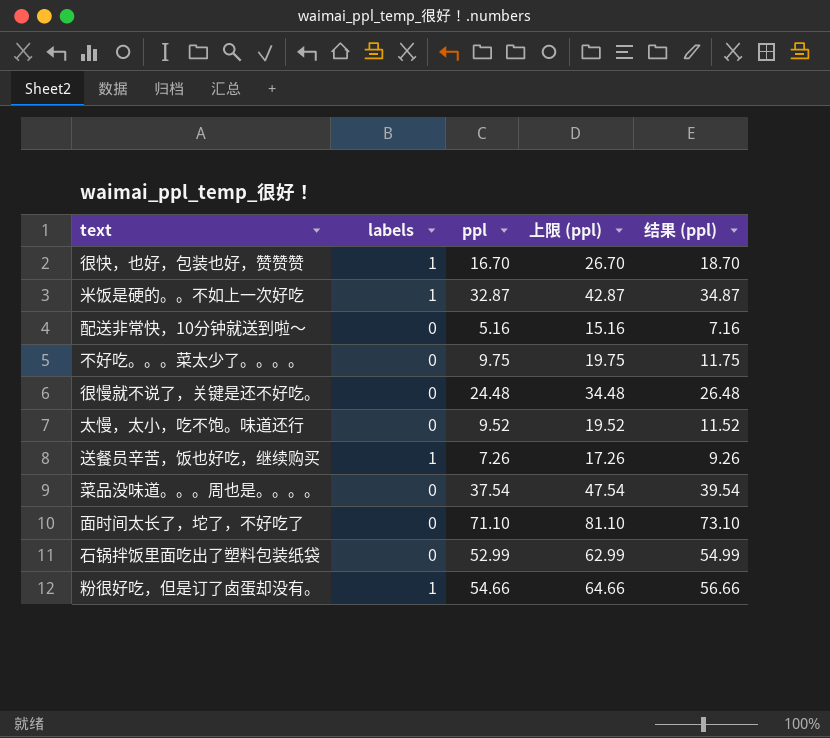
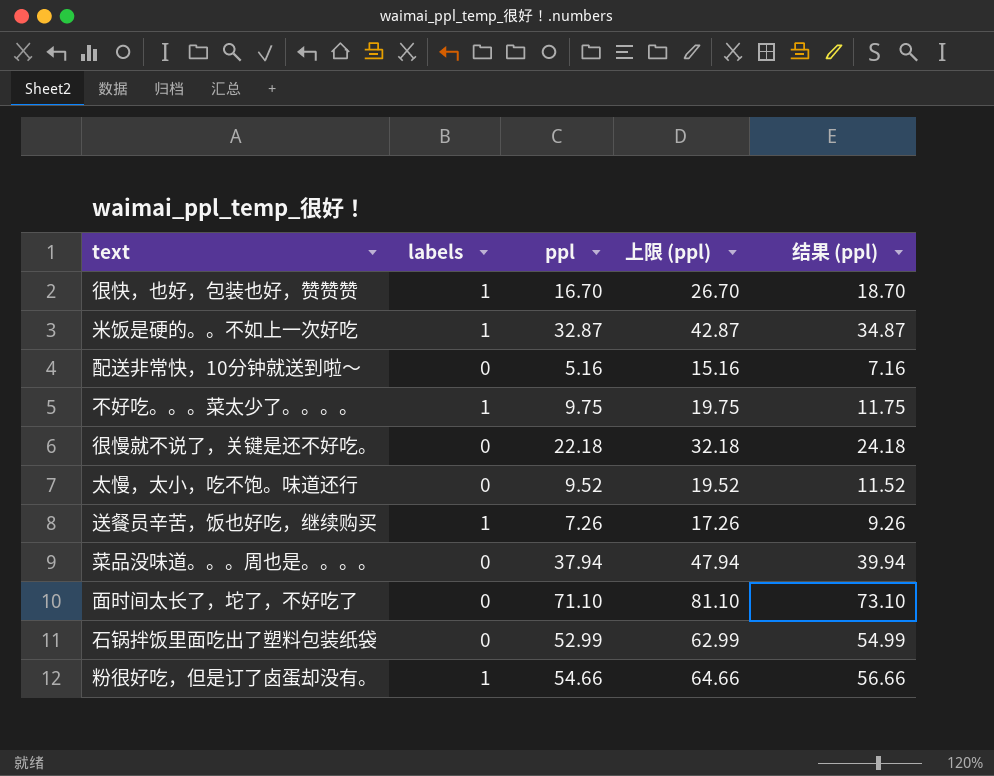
不好吃。。。菜太少了。。。。 | labels: 0 -> 1
很慢就不说了，关键是还不好吃。 | ppl: 24.48 -> 22.18
很慢就不说了，关键是还不好吃。 | 上限 (ppl): 34.48 -> 32.18
很慢就不说了，关键是还不好吃。 | 结果 (ppl): 26.48 -> 24.18
菜品没味道。。。周也是。。。。 | ppl: 37.54 -> 37.94
菜品没味道。。。周也是。。。。 | 上限 (ppl): 47.54 -> 47.94
菜品没味道。。。周也是。。。。 | 结果 (ppl): 39.54 -> 39.94

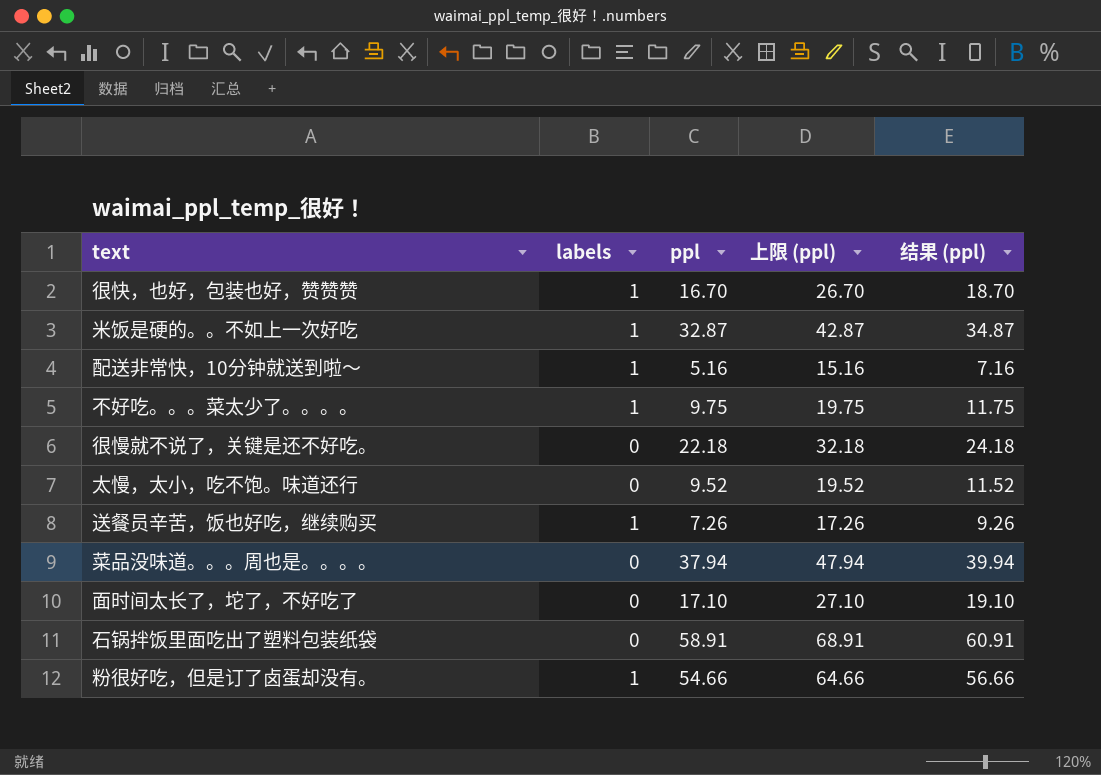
配送非常快，10分钟就送到啦～ | labels: 0 -> 1
面时间太长了，坨了，不好吃了 | ppl: 71.10 -> 17.10
面时间太长了，坨了，不好吃了 | 上限 (ppl): 81.10 -> 27.10
面时间太长了，坨了，不好吃了 | 结果 (ppl): 73.10 -> 19.10
石锅拌饭里面吃出了塑料包装纸袋 | ppl: 52.99 -> 58.91
石锅拌饭里面吃出了塑料包装纸袋 | 上限 (ppl): 62.99 -> 68.91
石锅拌饭里面吃出了塑料包装纸袋 | 结果 (ppl): 54.99 -> 60.91

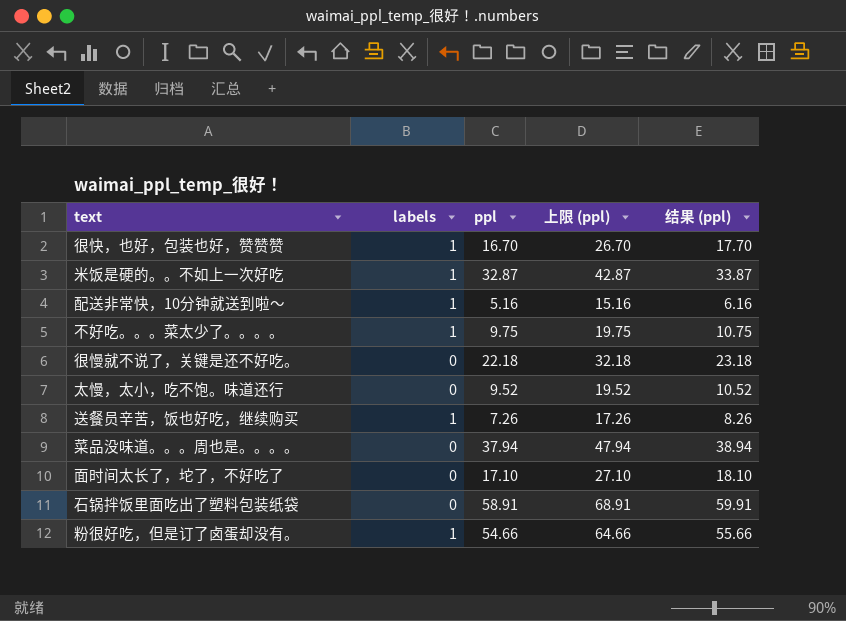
column 结果 (ppl) | formula: [ppl] + 2 -> [ppl] + 1

